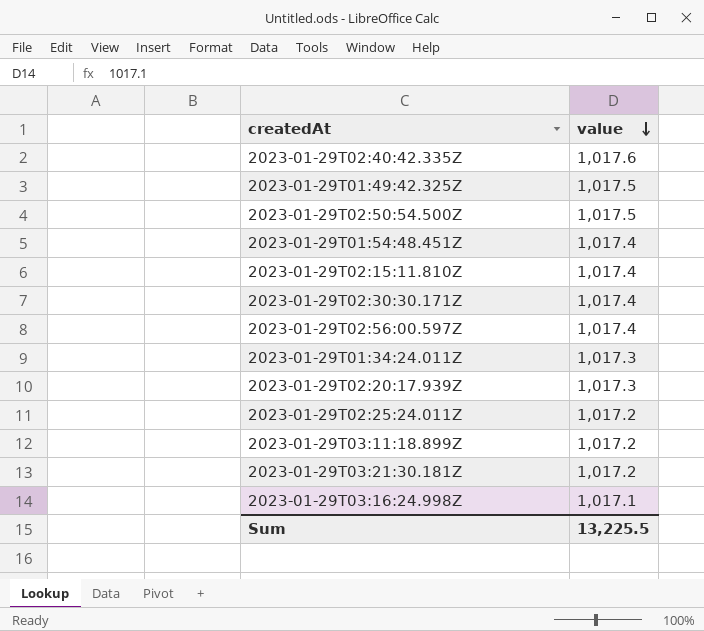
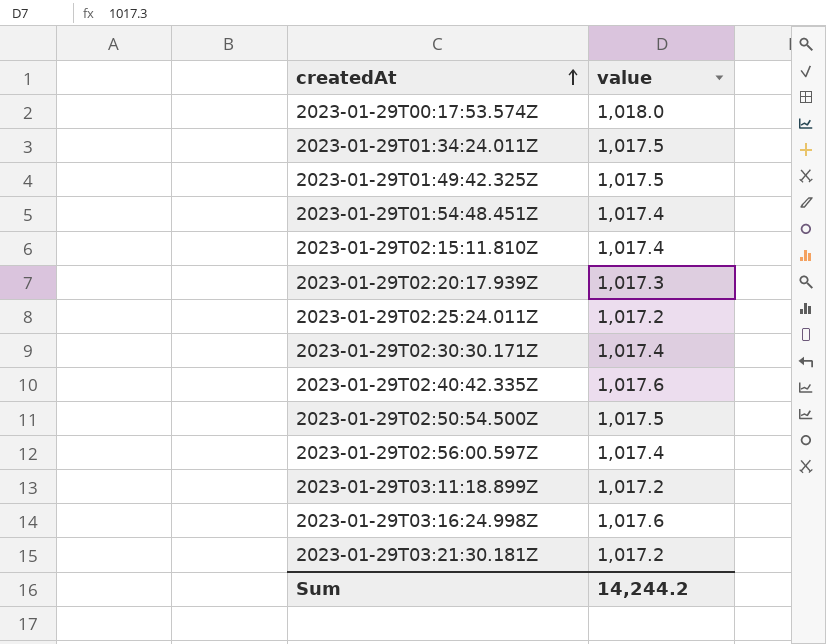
row order: value descending -> createdAt ascending
row 2023-01-29T00:17:53.574Z: none -> 1,018.0
2023-01-29T01:34:24.011Z | value: 1,017.3 -> 1,017.5
2023-01-29T03:16:24.998Z | value: 1,017.1 -> 1,017.6
Sum | value: 13,225.5 -> 14,244.2

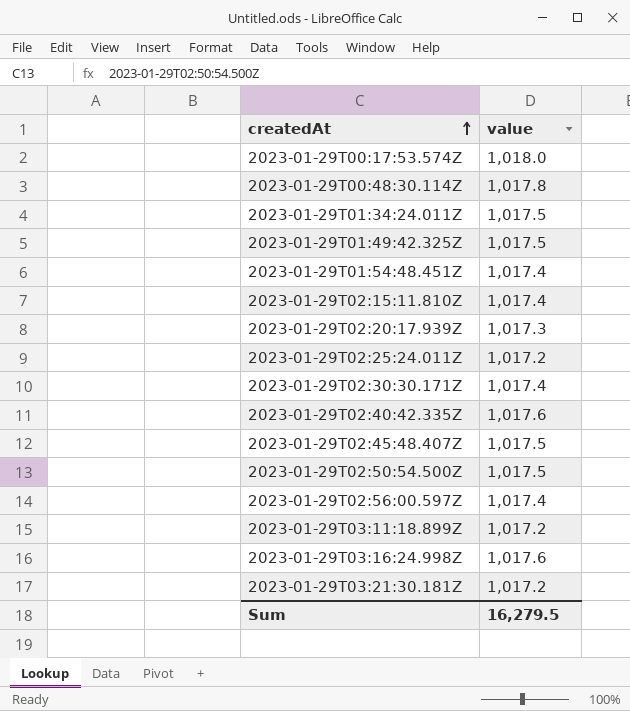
row 2023-01-29T00:48:30.114Z: none -> 1,017.8
row 2023-01-29T02:45:48.407Z: none -> 1,017.5
Sum | value: 14,244.2 -> 16,279.5

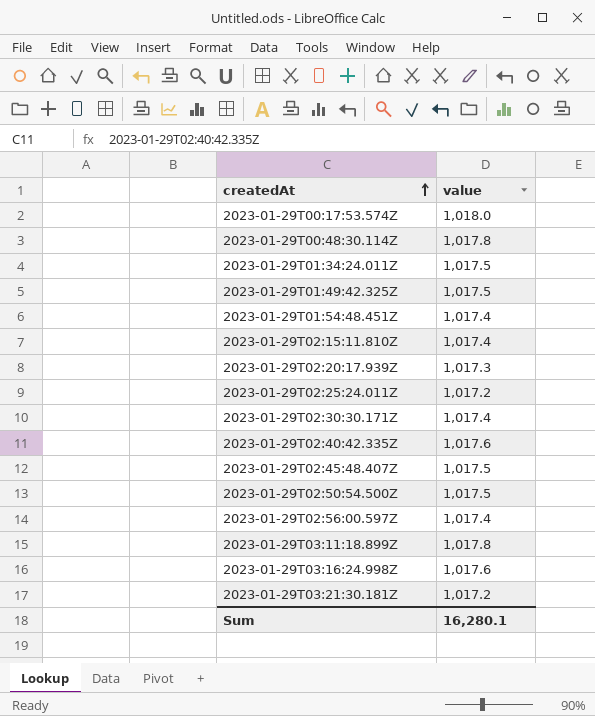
2023-01-29T03:11:18.899Z | value: 1,017.2 -> 1,017.8
Sum | value: 16,279.5 -> 16,280.1

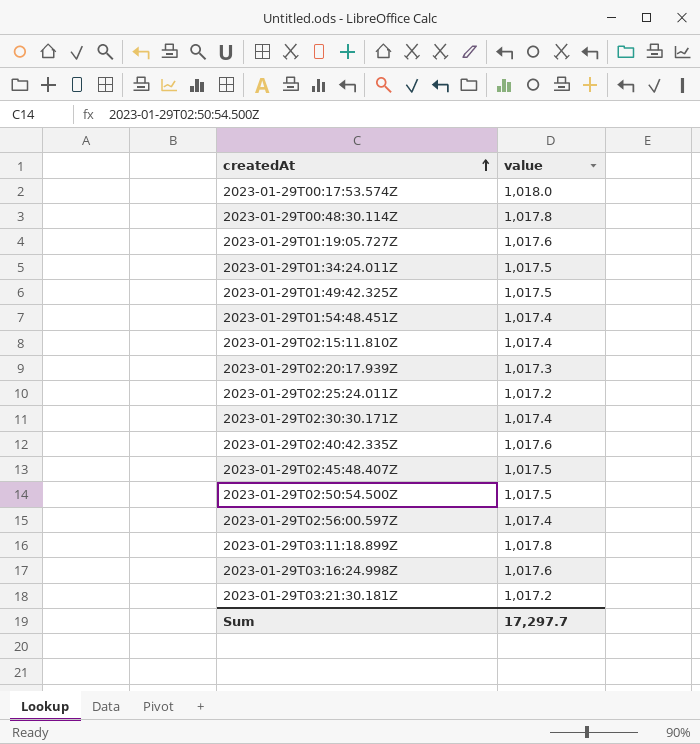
row 2023-01-29T01:19:05.727Z: none -> 1,017.6
Sum | value: 16,280.1 -> 17,297.7

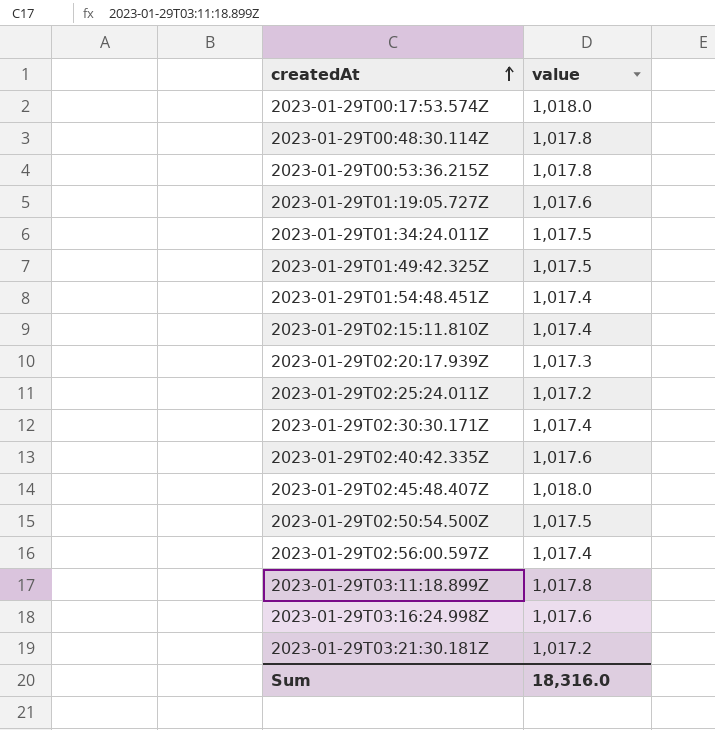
row 2023-01-29T00:53:36.215Z: none -> 1,017.8
2023-01-29T02:45:48.407Z | value: 1,017.5 -> 1,018.0
Sum | value: 17,297.7 -> 18,316.0

